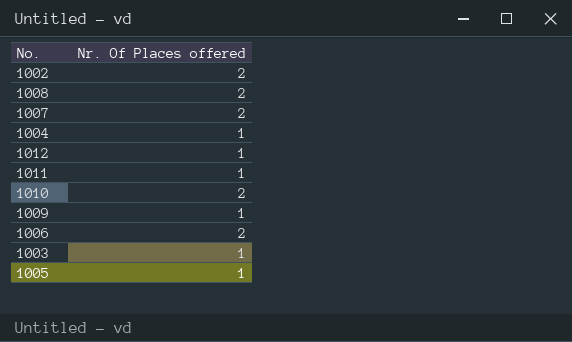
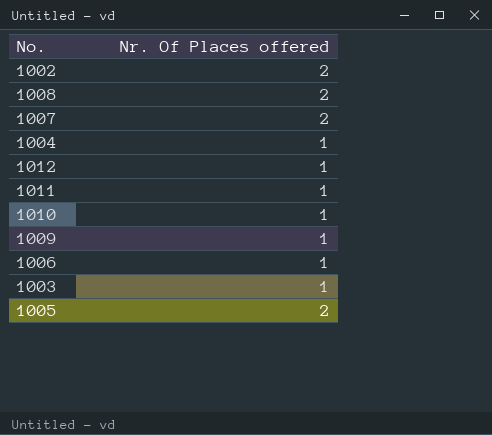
1010 | Nr. Of Places offered: 2 -> 1
1006 | Nr. Of Places offered: 2 -> 1
1005 | Nr. Of Places offered: 1 -> 2

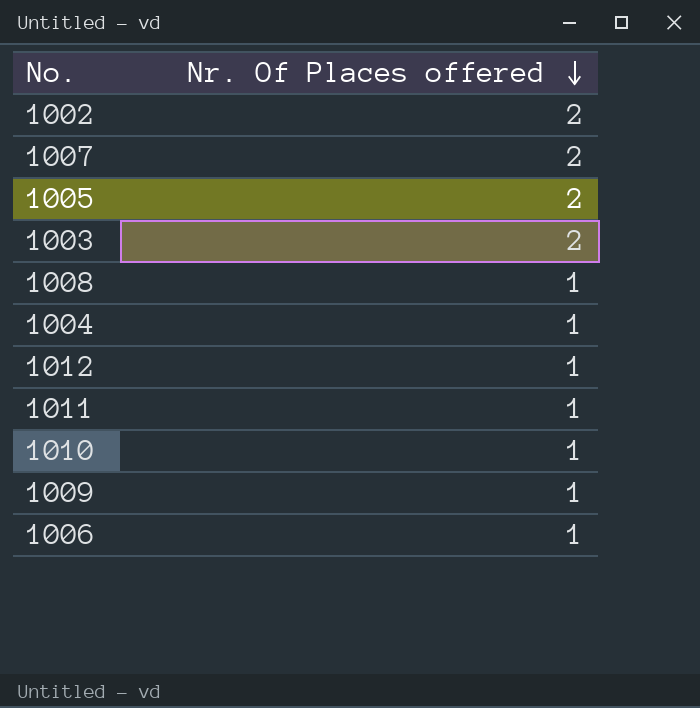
row order: none -> Nr. Of Places offered descending
1003 | Nr. Of Places offered: 1 -> 2
1008 | Nr. Of Places offered: 2 -> 1

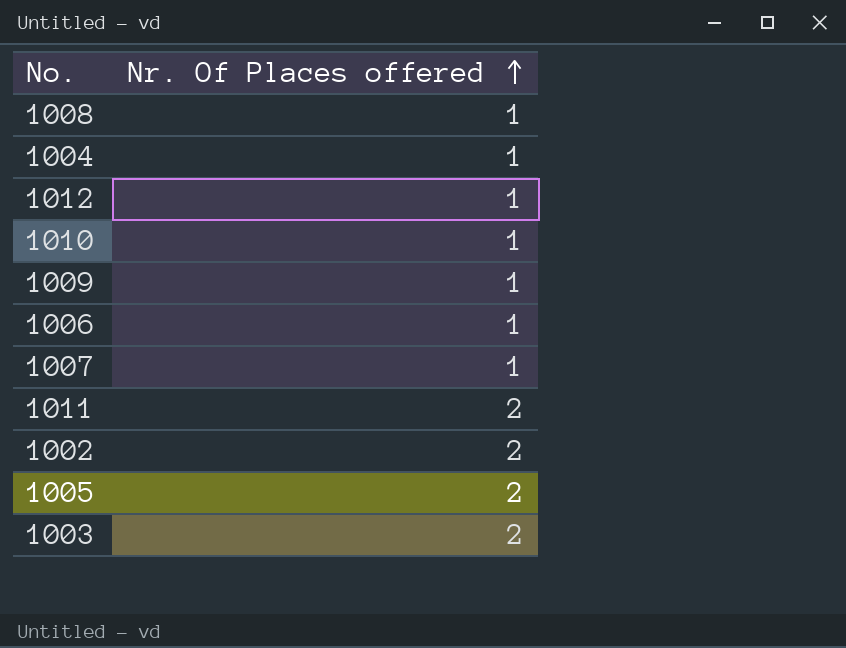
row order: Nr. Of Places offered descending -> Nr. Of Places offered ascending
1007 | Nr. Of Places offered: 2 -> 1
1011 | Nr. Of Places offered: 1 -> 2

